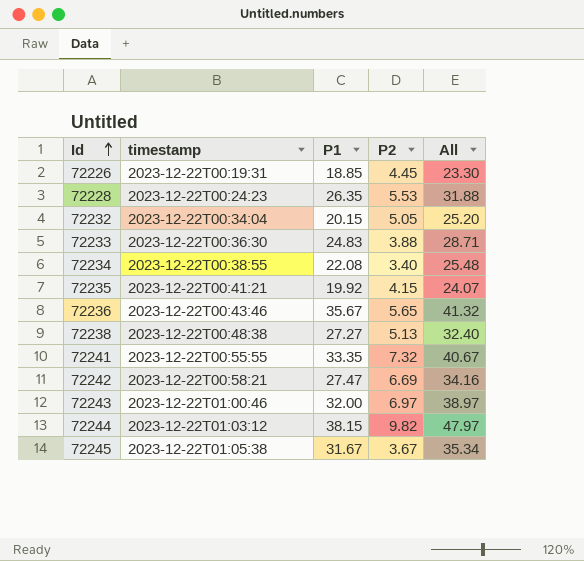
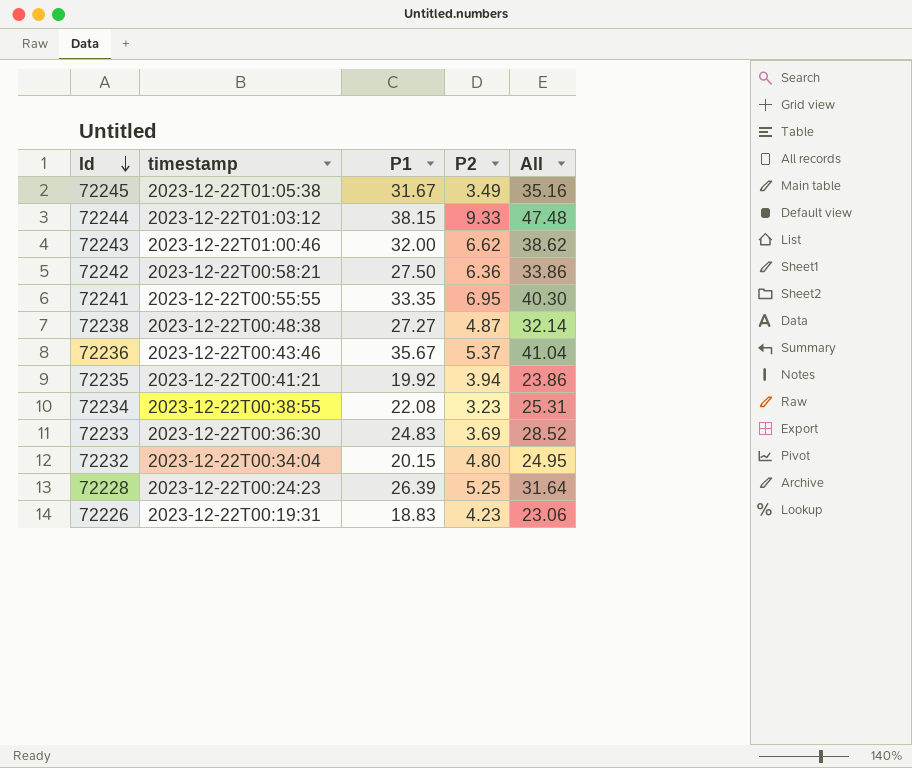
row order: Id ascending -> Id descending
72245 | P2: 3.67 -> 3.49
72245 | All: 35.34 -> 35.16
72244 | P2: 9.82 -> 9.33
72244 | All: 47.97 -> 47.48
72243 | P2: 6.97 -> 6.62
72243 | All: 38.97 -> 38.62
72242 | P1: 27.47 -> 27.50
72242 | P2: 6.69 -> 6.36
72242 | All: 34.16 -> 33.86
72241 | P2: 7.32 -> 6.95
72241 | All: 40.67 -> 40.30
72238 | P2: 5.13 -> 4.87
72238 | All: 32.40 -> 32.14
72236 | P2: 5.65 -> 5.37
72236 | All: 41.32 -> 41.04
72235 | P2: 4.15 -> 3.94
72235 | All: 24.07 -> 23.86
72234 | P2: 3.40 -> 3.23
72234 | All: 25.48 -> 25.31
72233 | P2: 3.88 -> 3.69
72233 | All: 28.71 -> 28.52
72232 | P2: 5.05 -> 4.80
72232 | All: 25.20 -> 24.95
72228 | P1: 26.35 -> 26.39
72228 | P2: 5.53 -> 5.25
72228 | All: 31.88 -> 31.64
72226 | P1: 18.85 -> 18.83
72226 | P2: 4.45 -> 4.23
72226 | All: 23.30 -> 23.06

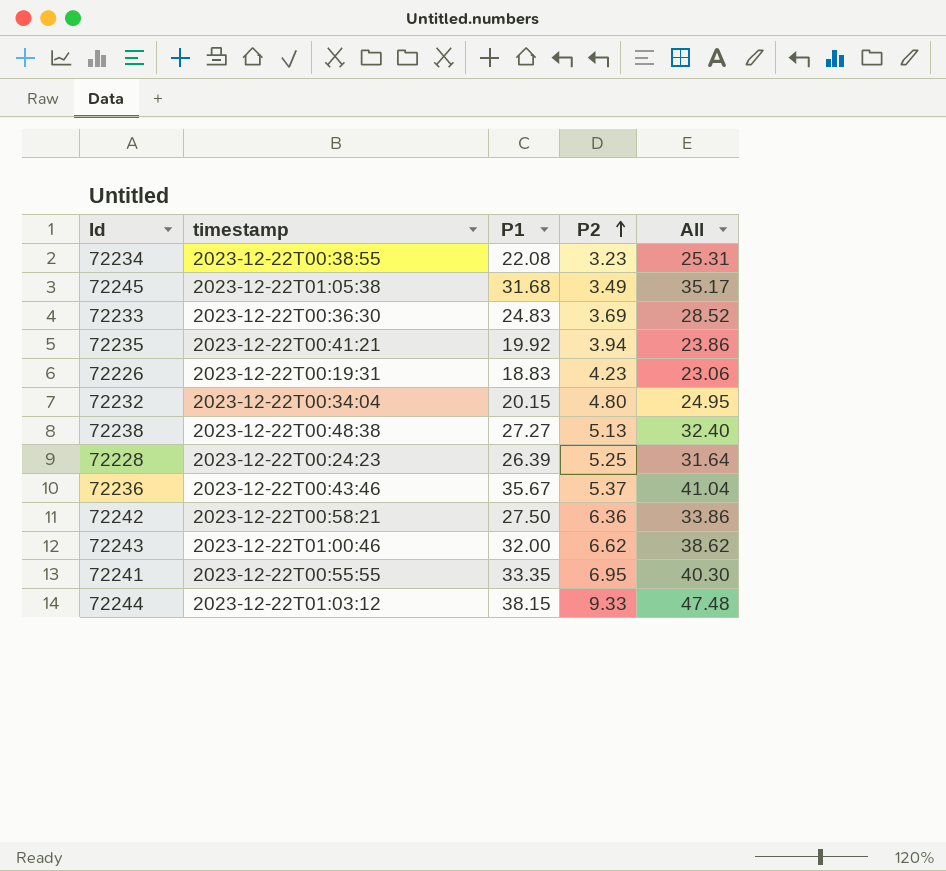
row order: Id descending -> P2 ascending
72245 | P1: 31.67 -> 31.68
72245 | All: 35.16 -> 35.17
72238 | P2: 4.87 -> 5.13
72238 | All: 32.14 -> 32.40

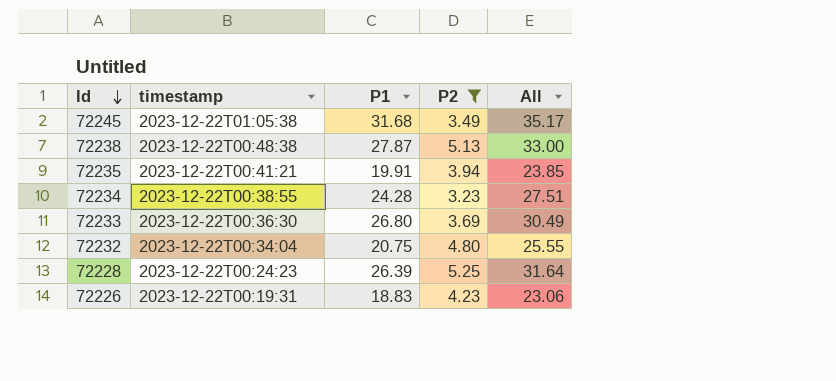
filter: none -> P2 <= 5.25
row order: P2 ascending -> Id descending
72238 | P1: 27.27 -> 27.87
72238 | All: 32.40 -> 33.00
72235 | P1: 19.92 -> 19.91
72235 | All: 23.86 -> 23.85
72234 | P1: 22.08 -> 24.28
72234 | All: 25.31 -> 27.51
72233 | P1: 24.83 -> 26.80
72233 | All: 28.52 -> 30.49
72232 | P1: 20.15 -> 20.75
72232 | All: 24.95 -> 25.55

